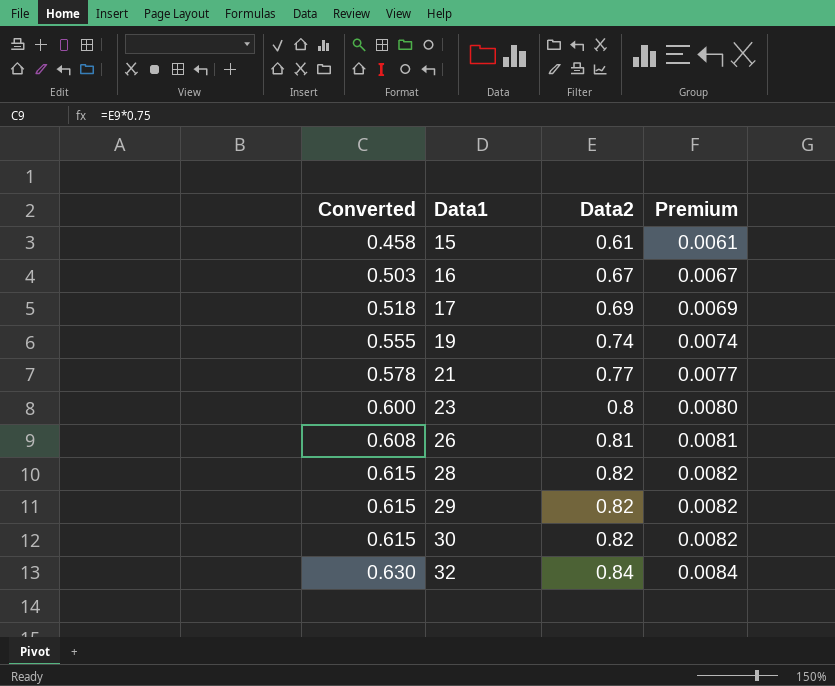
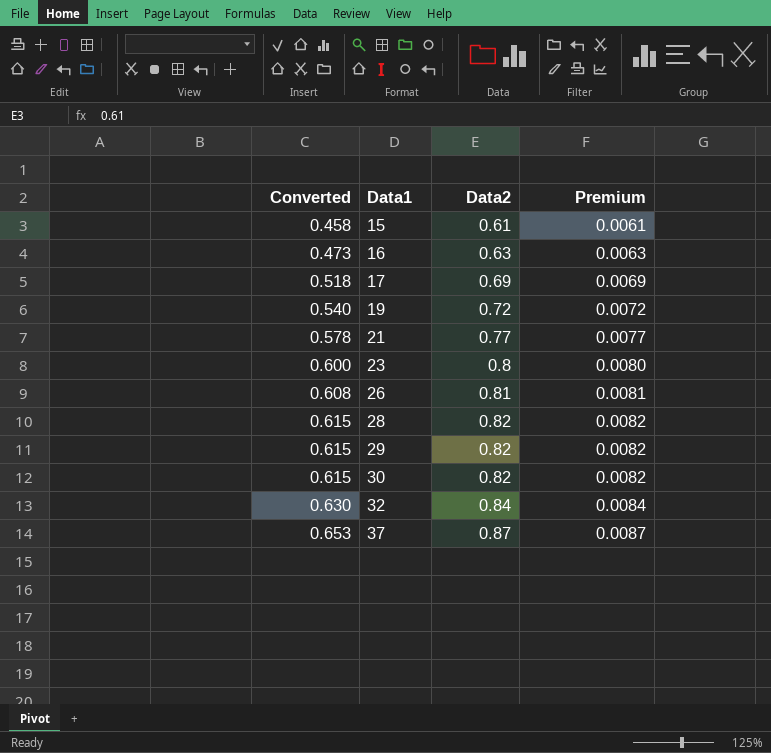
16 | Converted: 0.503 -> 0.473
16 | Data2: 0.67 -> 0.63
16 | Premium: 0.0067 -> 0.0063
19 | Converted: 0.555 -> 0.540
19 | Data2: 0.74 -> 0.72
19 | Premium: 0.0074 -> 0.0072
row 37: none -> 0.653 | 0.87 | 0.0087

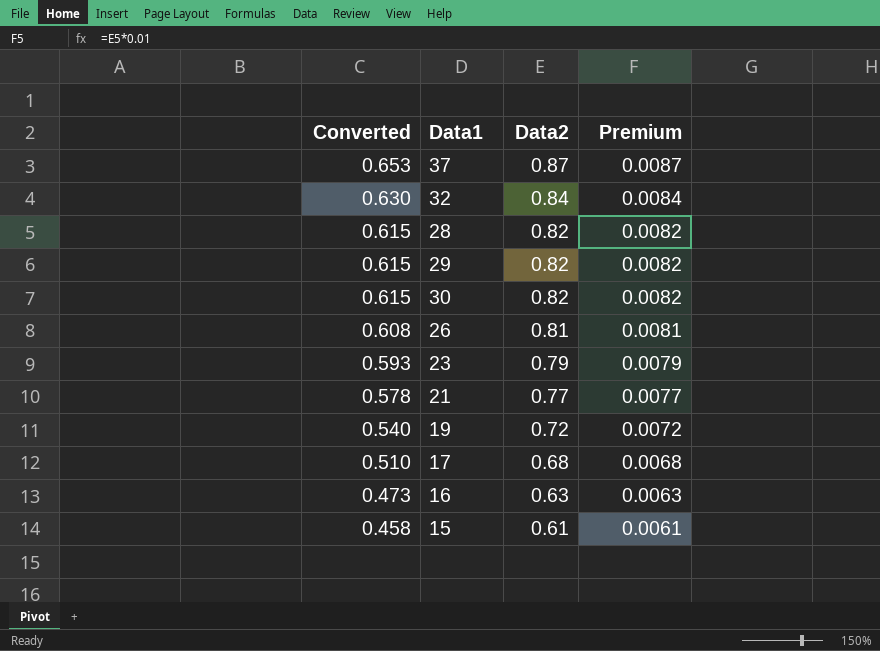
row order: Converted ascending -> Converted descending
23 | Converted: 0.600 -> 0.593
23 | Data2: 0.8 -> 0.79
23 | Premium: 0.0080 -> 0.0079
17 | Converted: 0.518 -> 0.510
17 | Data2: 0.69 -> 0.68
17 | Premium: 0.0069 -> 0.0068

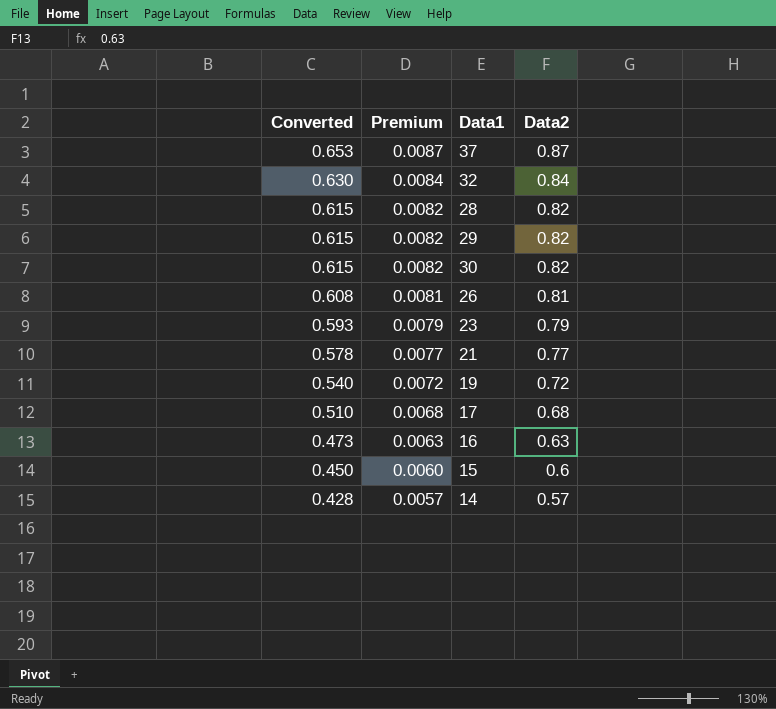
column Premium | position: 4 -> 2
15 | Converted: 0.458 -> 0.450
15 | Premium: 0.0061 -> 0.0060
15 | Data2: 0.61 -> 0.6
row 14: none -> 0.428 | 0.0057 | 0.57

